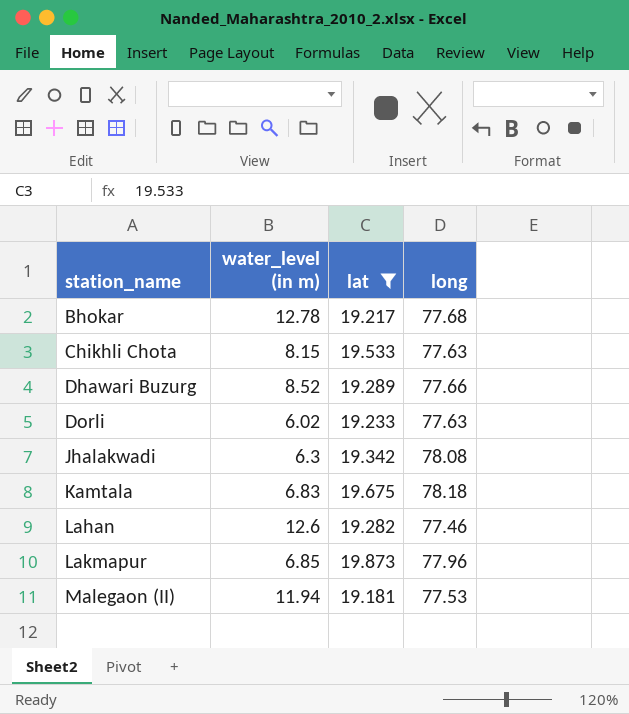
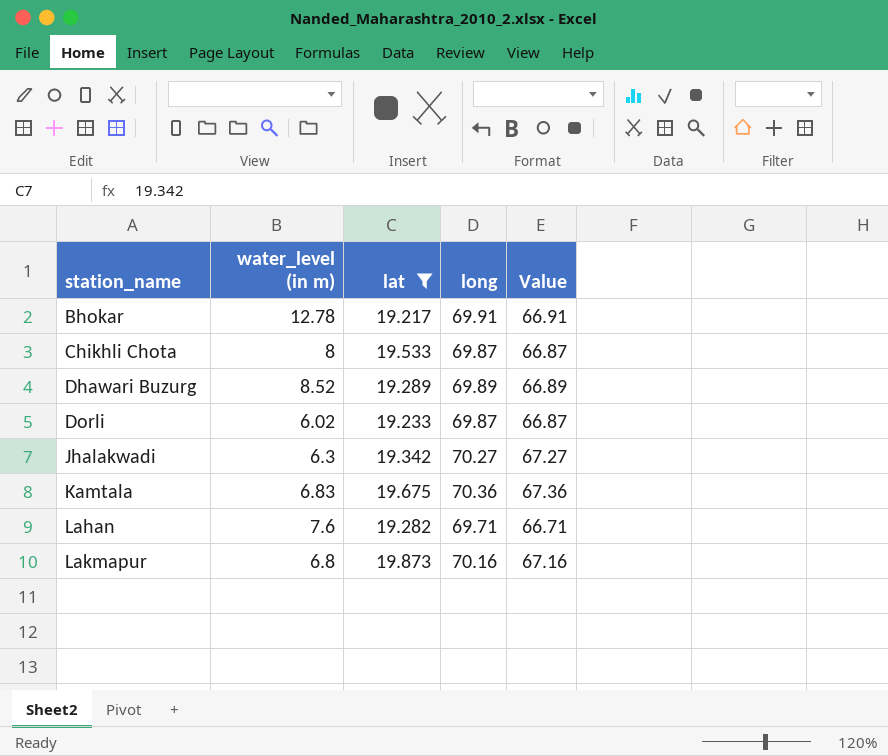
column Value | formula: none -> [long] - 3
row Malegaon (II): 11.94 | 19.181 | 77.53 -> none
Bhokar | long: 77.68 -> 69.91
Chikhli Chota | water_level (in m): 8.15 -> 8
Chikhli Chota | long: 77.63 -> 69.87
Dhawari Buzurg | long: 77.66 -> 69.89
Dorli | long: 77.63 -> 69.87
Jhalakwadi | long: 78.08 -> 70.27
Kamtala | long: 78.18 -> 70.36
Lahan | water_level (in m): 12.6 -> 7.6
Lahan | long: 77.46 -> 69.71
Lakmapur | water_level (in m): 6.85 -> 6.8
Lakmapur | long: 77.96 -> 70.16

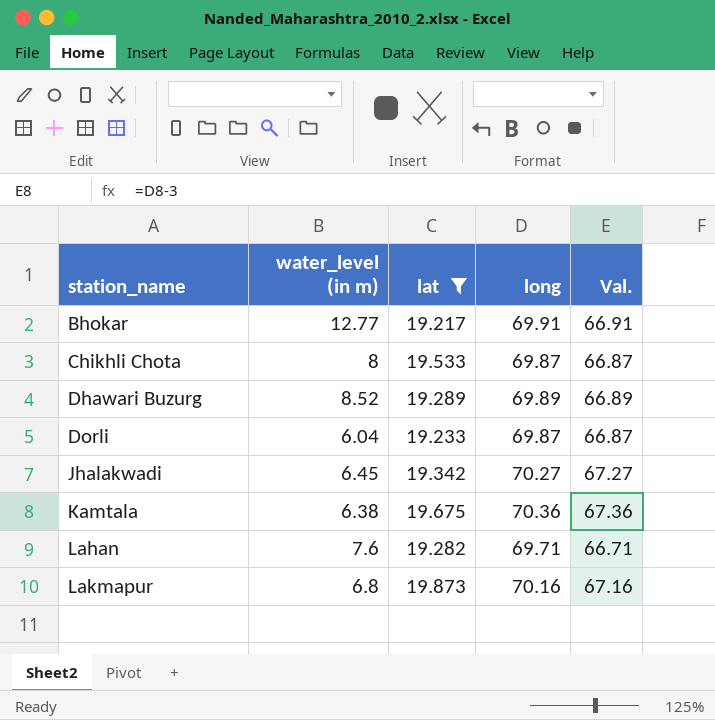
column name: Value -> Val.
Bhokar | water_level (in m): 12.78 -> 12.77
Dorli | water_level (in m): 6.02 -> 6.04
Jhalakwadi | water_level (in m): 6.3 -> 6.45
Kamtala | water_level (in m): 6.83 -> 6.38

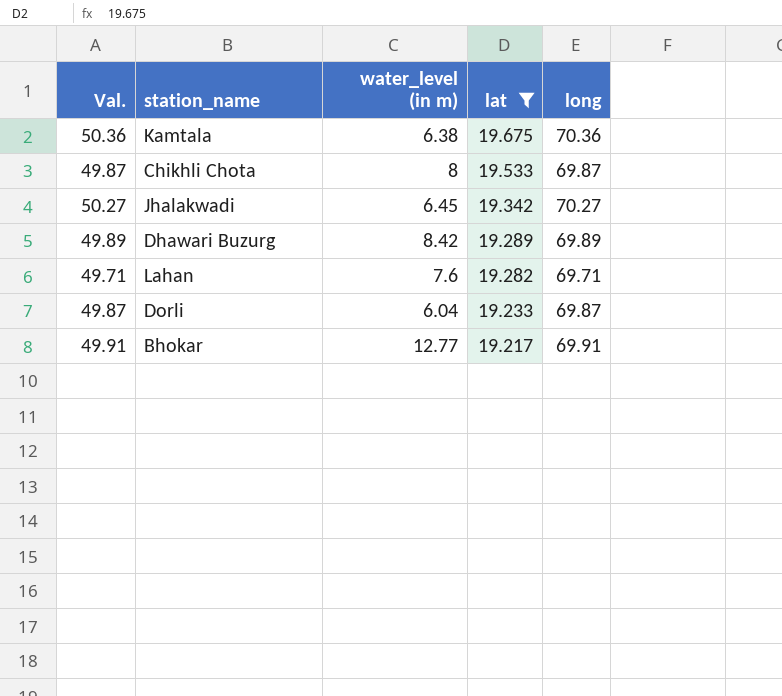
row order: station_name ascending -> lat descending
column Val. | formula: [long] - 3 -> [long] - 20
column Val. | position: 5 -> 1
row Lakmapur: 6.8 | 19.873 | 70.16 | 67.16 -> none
Dhawari Buzurg | water_level (in m): 8.52 -> 8.42

